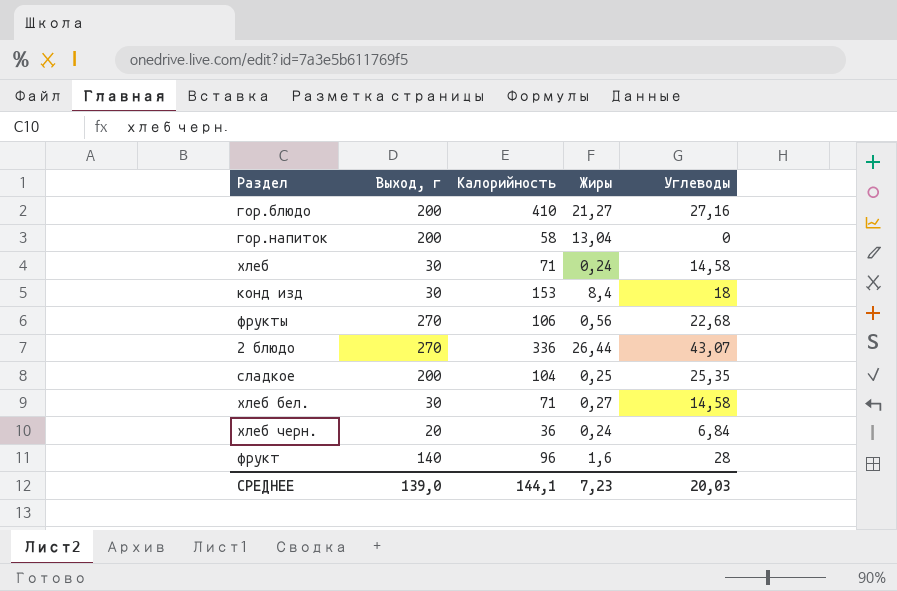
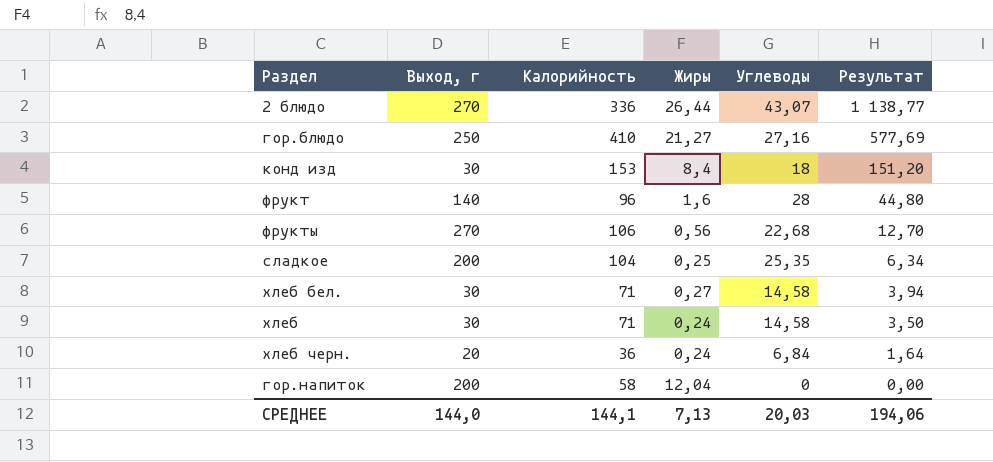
row order: none -> Результат descending
column Результат | formula: none -> [Жиры] * [Углеводы]
гор.блюдо | Выход, г: 200 -> 250
гор.напиток | Жиры: 13,04 -> 12,04
СРЕДНЕЕ | Выход, г: 139,0 -> 144,0
СРЕДНЕЕ | Жиры: 7,23 -> 7,13

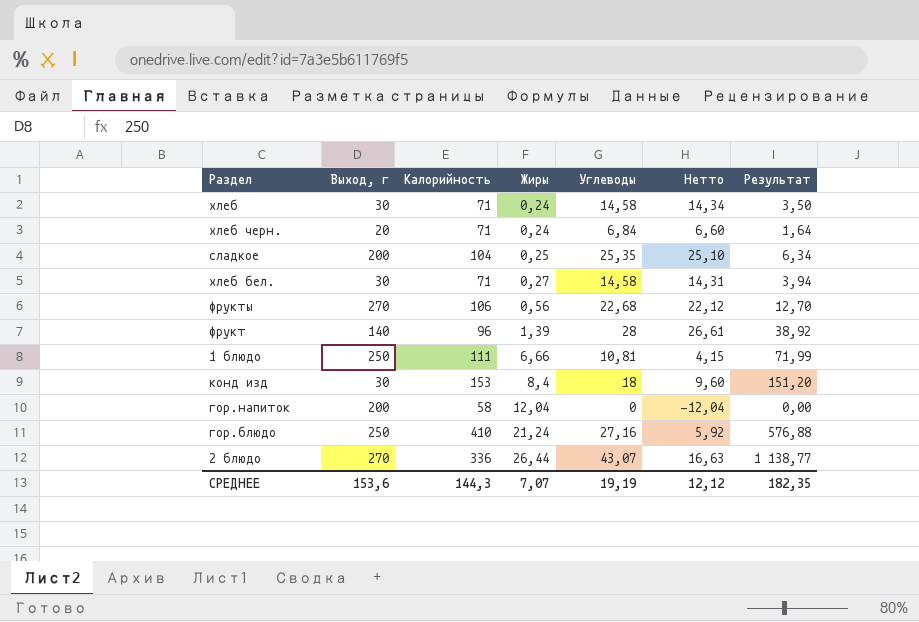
row order: Результат descending -> Жиры ascending
column Нетто | formula: none -> [Углеводы] - [Жиры]
хлеб черн. | Калорийность: 36 -> 71
фрукт | Жиры: 1,6 -> 1,39
фрукт | Результат: 44,80 -> 38,92
row 1 блюдо: none -> 250 | 111 | 6,66 | 10,81 | 4,15 | 71,99
гор.блюдо | Жиры: 21,27 -> 21,24
гор.блюдо | Результат: 577,69 -> 576,88
СРЕДНЕЕ | Выход, г: 144,0 -> 153,6
СРЕДНЕЕ | Калорийность: 144,1 -> 144,3
СРЕДНЕЕ | Жиры: 7,13 -> 7,07
СРЕДНЕЕ | Углеводы: 20,03 -> 19,19
СРЕДНЕЕ | Результат: 194,06 -> 182,35

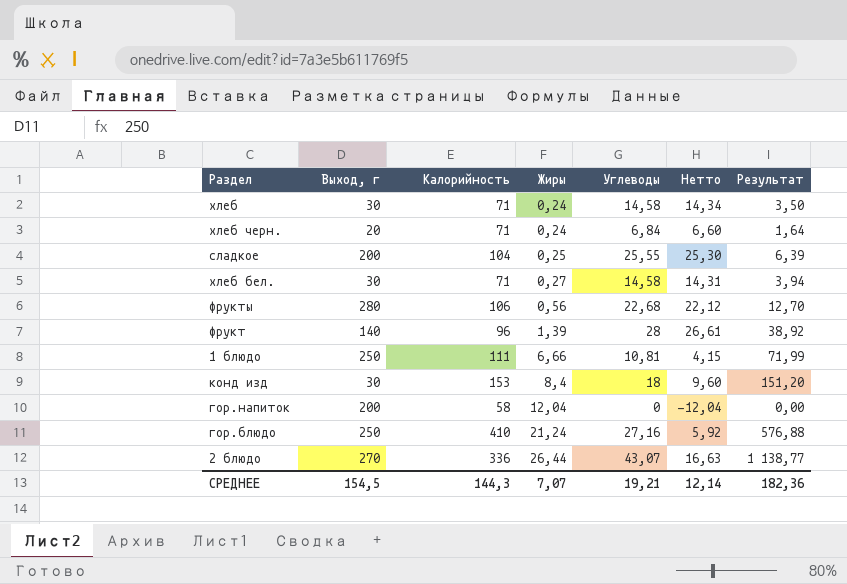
сладкое | Углеводы: 25,35 -> 25,55
сладкое | Нетто: 25,10 -> 25,30
сладкое | Результат: 6,34 -> 6,39
фрукты | Выход, г: 270 -> 280
СРЕДНЕЕ | Выход, г: 153,6 -> 154,5
СРЕДНЕЕ | Углеводы: 19,19 -> 19,21
СРЕДНЕЕ | Нетто: 12,12 -> 12,14
СРЕДНЕЕ | Результат: 182,35 -> 182,36

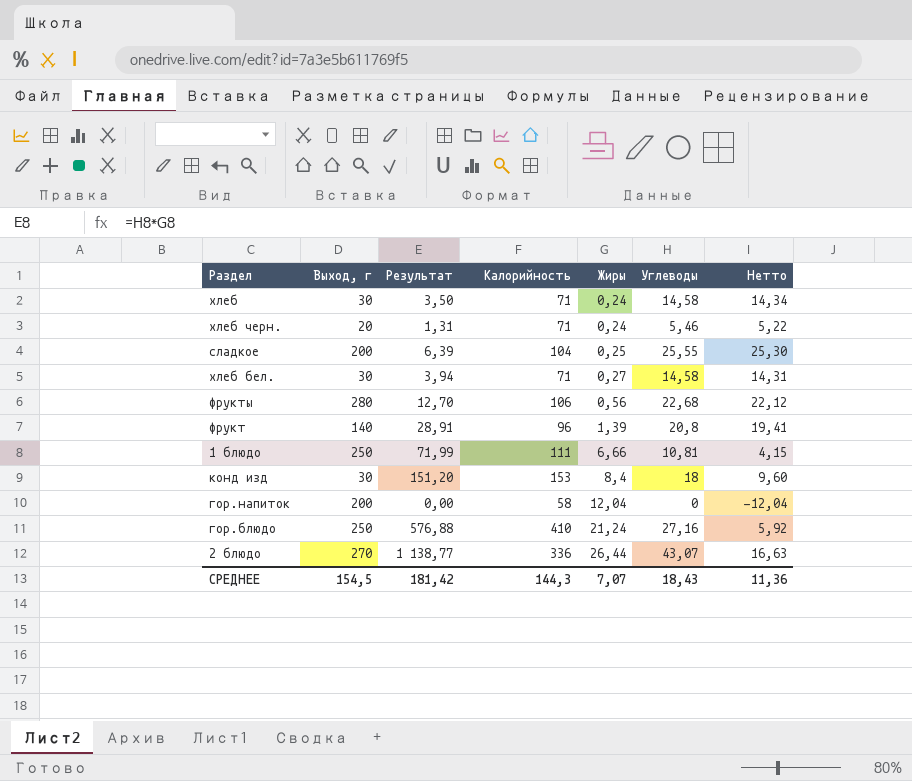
column Результат | position: 7 -> 3
хлеб черн. | Результат: 1,64 -> 1,31
хлеб черн. | Углеводы: 6,84 -> 5,46
хлеб черн. | Нетто: 6,60 -> 5,22
фрукт | Результат: 38,92 -> 28,91
фрукт | Углеводы: 28 -> 20,8
фрукт | Нетто: 26,61 -> 19,41
СРЕДНЕЕ | Результат: 182,36 -> 181,42
СРЕДНЕЕ | Углеводы: 19,21 -> 18,43
СРЕДНЕЕ | Нетто: 12,14 -> 11,36

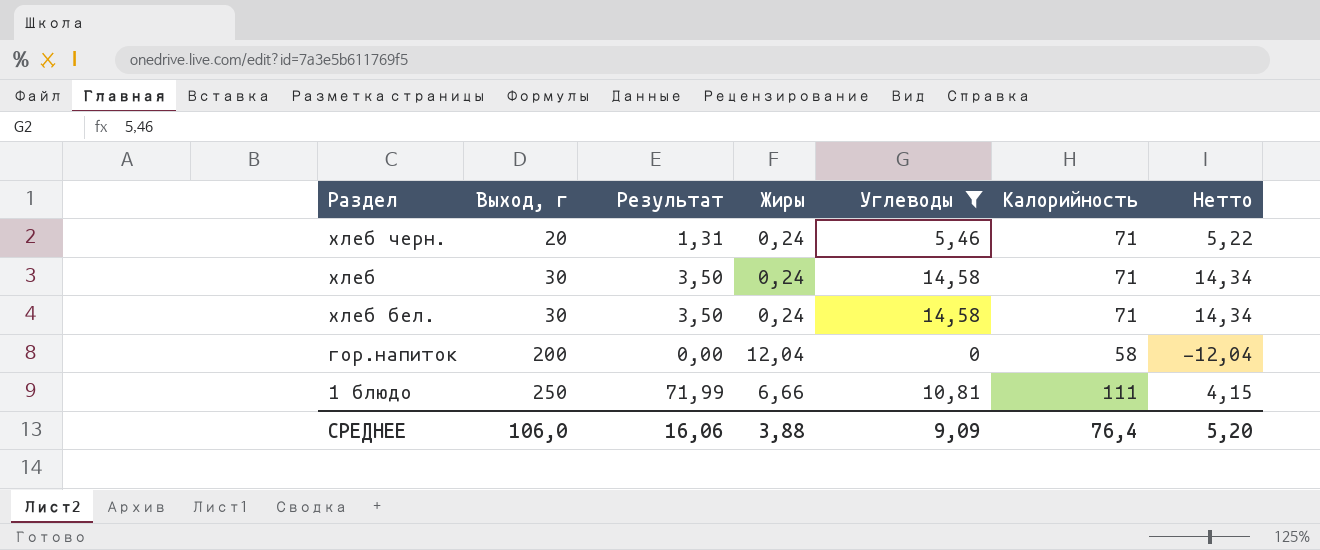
filter: none -> Углеводы <= 14,58
row order: Жиры ascending -> Выход, г ascending
column Калорийность | position: 4 -> 6
хлеб бел. | Результат: 3,94 -> 3,50
хлеб бел. | Жиры: 0,27 -> 0,24
хлеб бел. | Нетто: 14,31 -> 14,34
СРЕДНЕЕ | Выход, г: 154,5 -> 106,0
СРЕДНЕЕ | Результат: 181,42 -> 16,06
СРЕДНЕЕ | Жиры: 7,07 -> 3,88
СРЕДНЕЕ | Углеводы: 18,43 -> 9,09
СРЕДНЕЕ | Калорийность: 144,3 -> 76,4
СРЕДНЕЕ | Нетто: 11,36 -> 5,20

